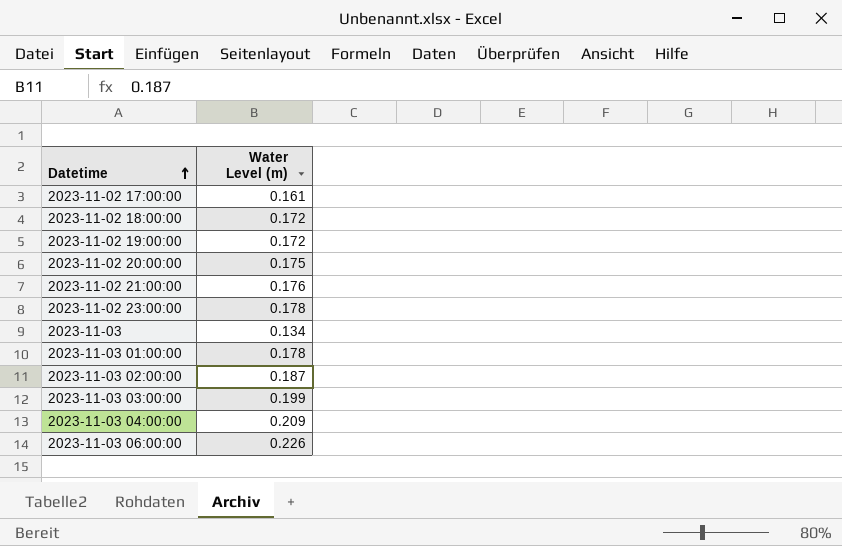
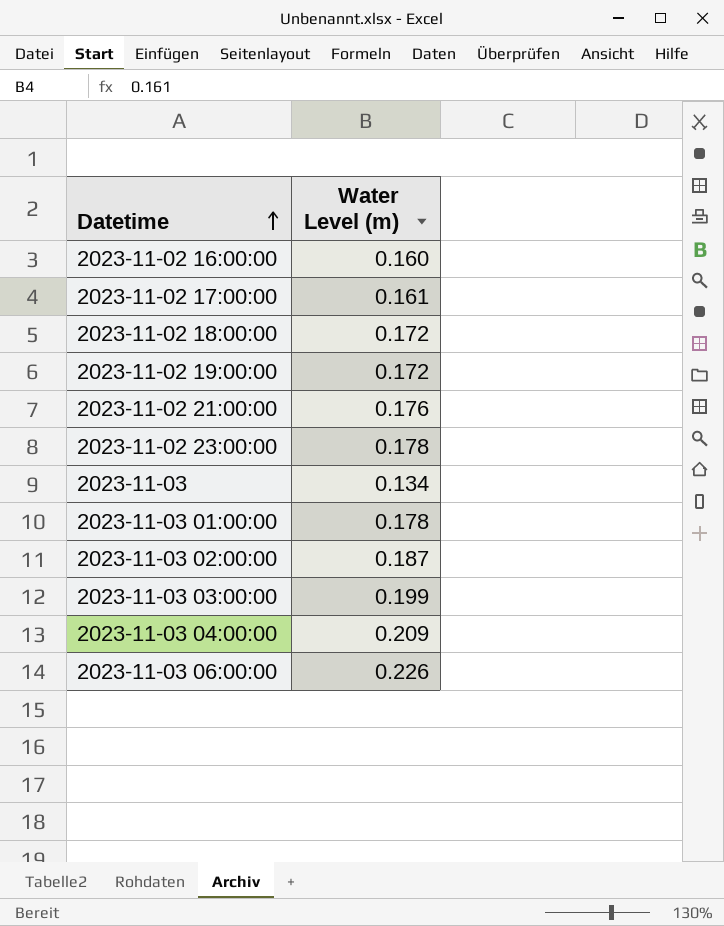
row 2023-11-02 20:00:00: 0.175 -> none
row 2023-11-02 16:00:00: none -> 0.160

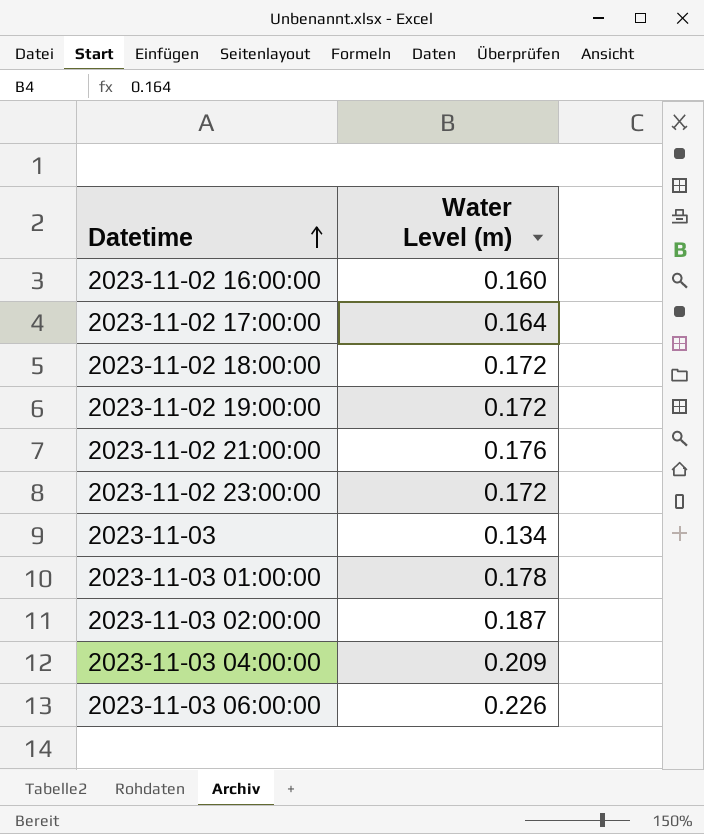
row 2023-11-03 03:00:00: 0.199 -> none
2023-11-02 17:00:00 | Water Level (m): 0.161 -> 0.164
2023-11-02 23:00:00 | Water Level (m): 0.178 -> 0.172

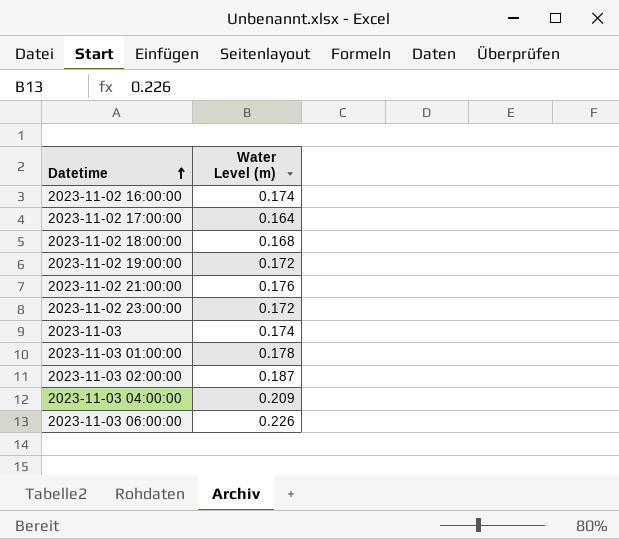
2023-11-02 16:00:00 | Water Level (m): 0.160 -> 0.174
2023-11-02 18:00:00 | Water Level (m): 0.172 -> 0.168
2023-11-03 | Water Level (m): 0.134 -> 0.174

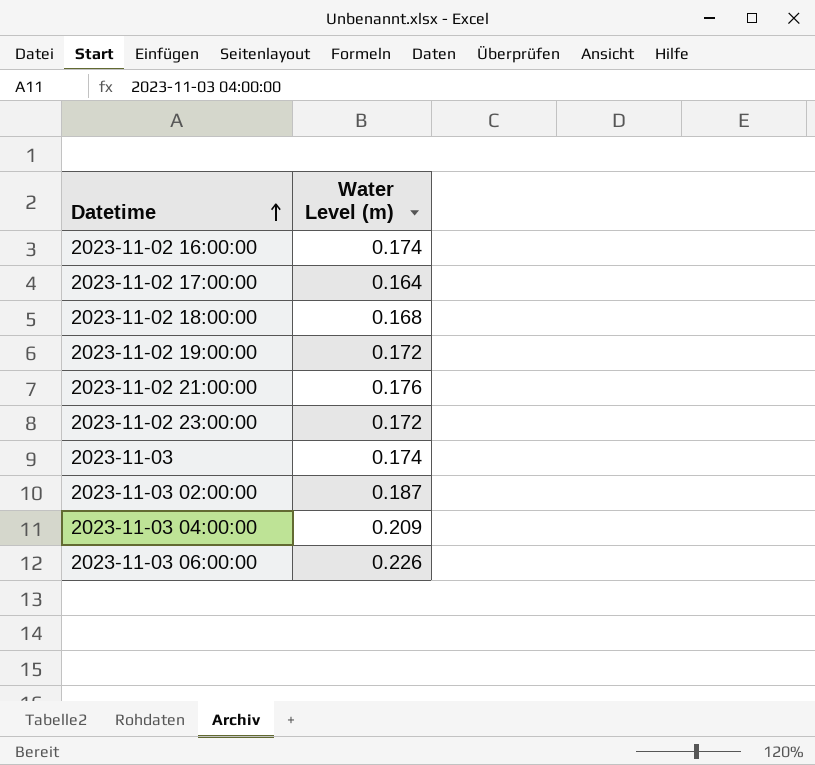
row 2023-11-03 01:00:00: 0.178 -> none

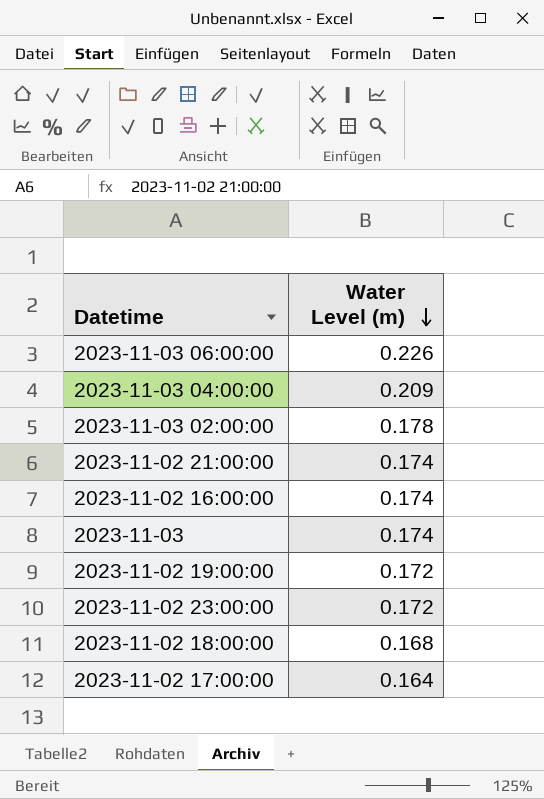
row order: Datetime ascending -> Water Level (m) descending
2023-11-03 02:00:00 | Water Level (m): 0.187 -> 0.178
2023-11-02 21:00:00 | Water Level (m): 0.176 -> 0.174

